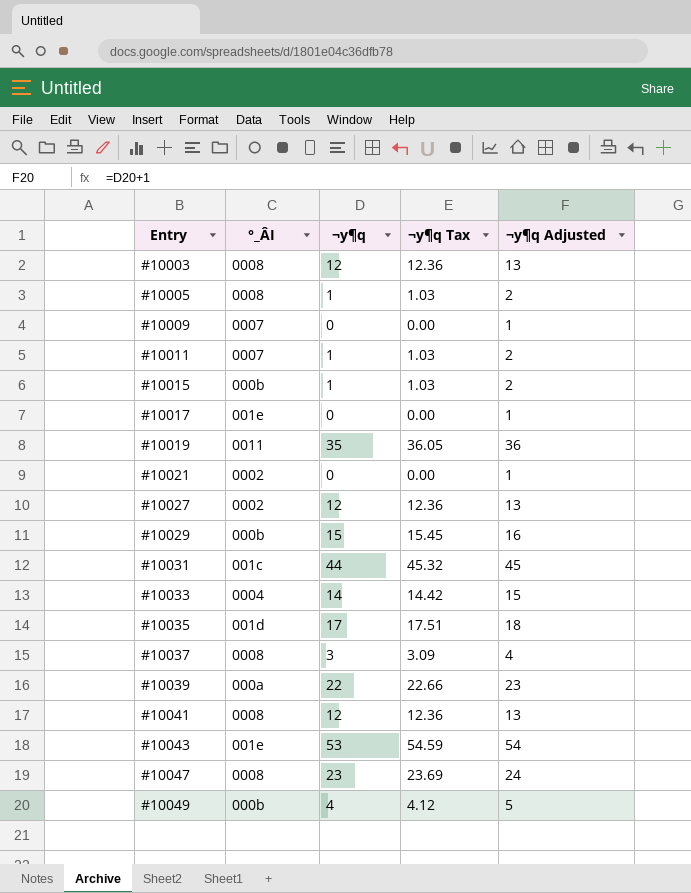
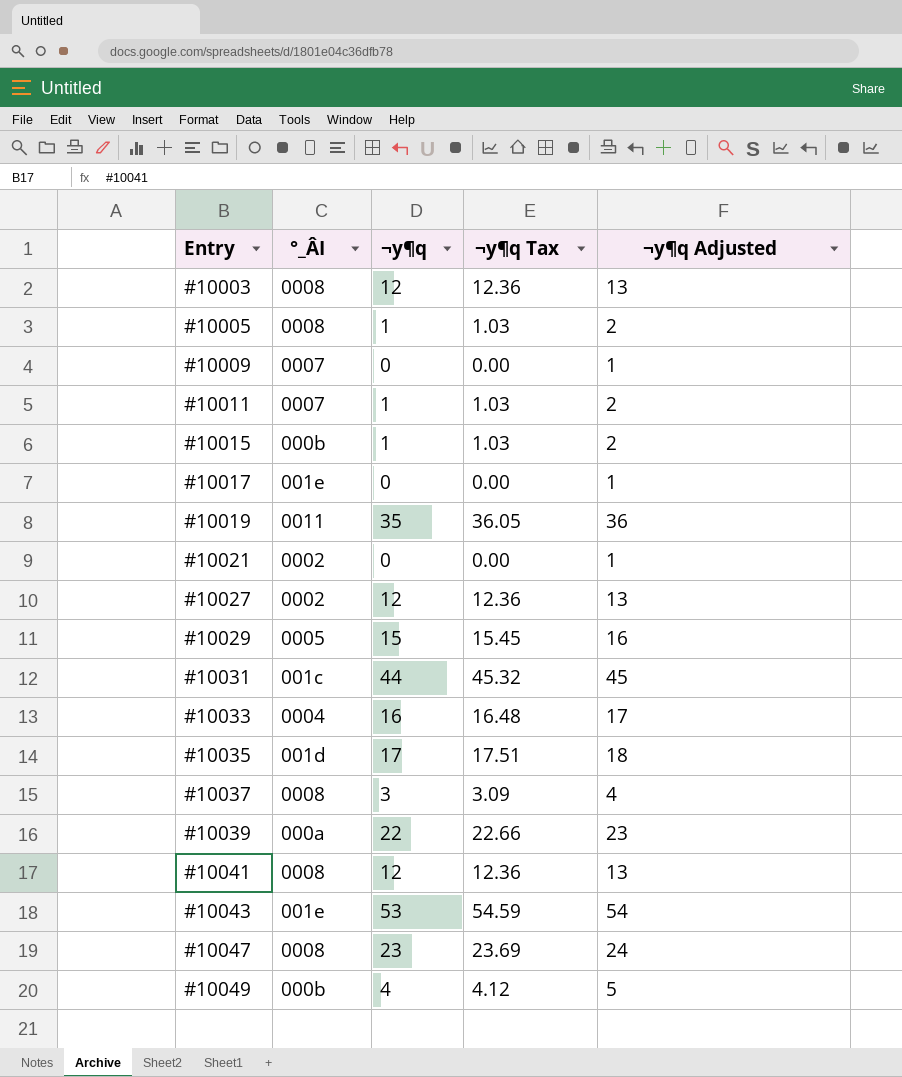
#10029 | °_ÂI: 000b -> 0005
#10033 | ¬y¶q: 14 -> 16
#10033 | ¬y¶q Tax: 14.42 -> 16.48
#10033 | ¬y¶q Adjusted: 15 -> 17

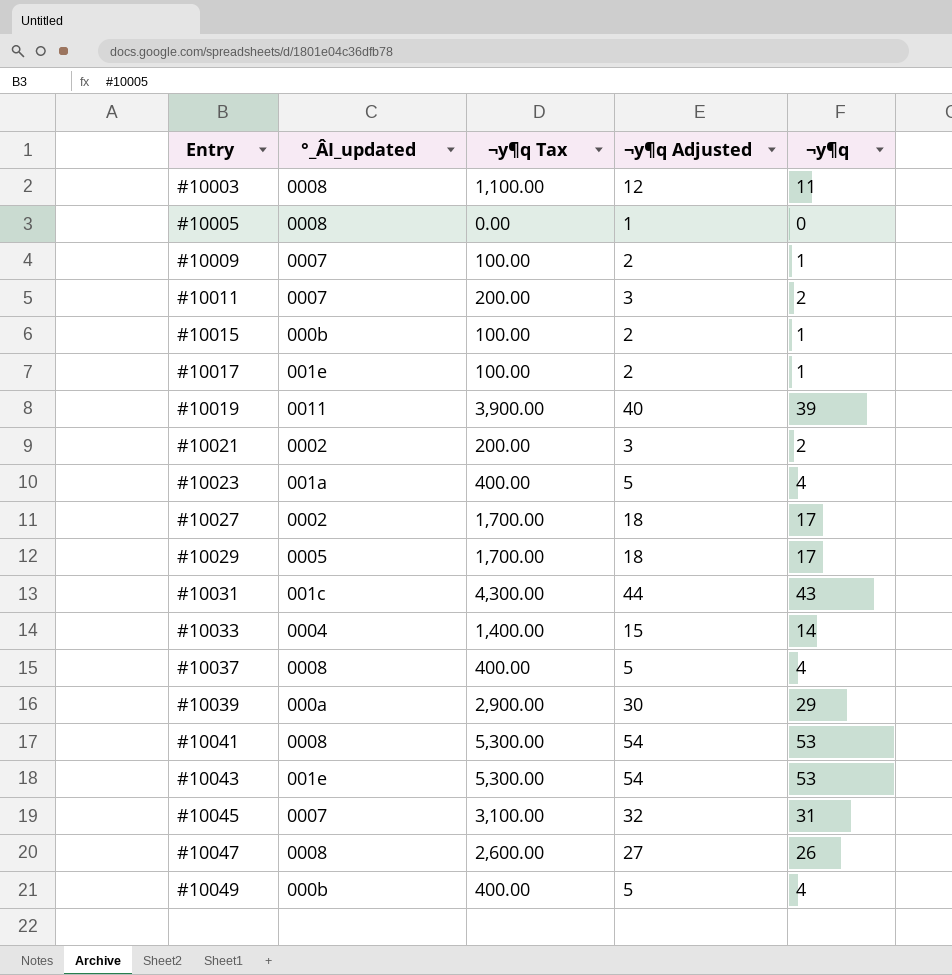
column name: °_ÂI -> °_ÂI_updated
column ¬y¶q Tax | formula: [¬y¶q] * 1.03 -> [¬y¶q] * 100
column ¬y¶q | position: 3 -> 5
row #10035: 001d | 17 | 17.51 | 18 -> none
#10003 | ¬y¶q Adjusted: 13 -> 12
#10003 | ¬y¶q: 12 -> 11
#10005 | ¬y¶q Adjusted: 2 -> 1
#10005 | ¬y¶q: 1 -> 0
#10009 | ¬y¶q Adjusted: 1 -> 2
#10009 | ¬y¶q: 0 -> 1
#10011 | ¬y¶q Adjusted: 2 -> 3
#10011 | ¬y¶q: 1 -> 2
#10017 | ¬y¶q Adjusted: 1 -> 2
#10017 | ¬y¶q: 0 -> 1
#10019 | ¬y¶q Adjusted: 36 -> 40
#10019 | ¬y¶q: 35 -> 39
#10021 | ¬y¶q Adjusted: 1 -> 3
#10021 | ¬y¶q: 0 -> 2
row #10023: none -> 001a | 400.00 | 5 | 4
#10027 | ¬y¶q Adjusted: 13 -> 18
#10027 | ¬y¶q: 12 -> 17
#10029 | ¬y¶q Adjusted: 16 -> 18
#10029 | ¬y¶q: 15 -> 17
#10031 | ¬y¶q Adjusted: 45 -> 44
#10031 | ¬y¶q: 44 -> 43
#10033 | ¬y¶q Adjusted: 17 -> 15
#10033 | ¬y¶q: 16 -> 14
#10037 | ¬y¶q Adjusted: 4 -> 5
#10037 | ¬y¶q: 3 -> 4
#10039 | ¬y¶q Adjusted: 23 -> 30
#10039 | ¬y¶q: 22 -> 29
#10041 | ¬y¶q Adjusted: 13 -> 54
#10041 | ¬y¶q: 12 -> 53
row #10045: none -> 0007 | 3,100.00 | 32 | 31
#10047 | ¬y¶q Adjusted: 24 -> 27
#10047 | ¬y¶q: 23 -> 26

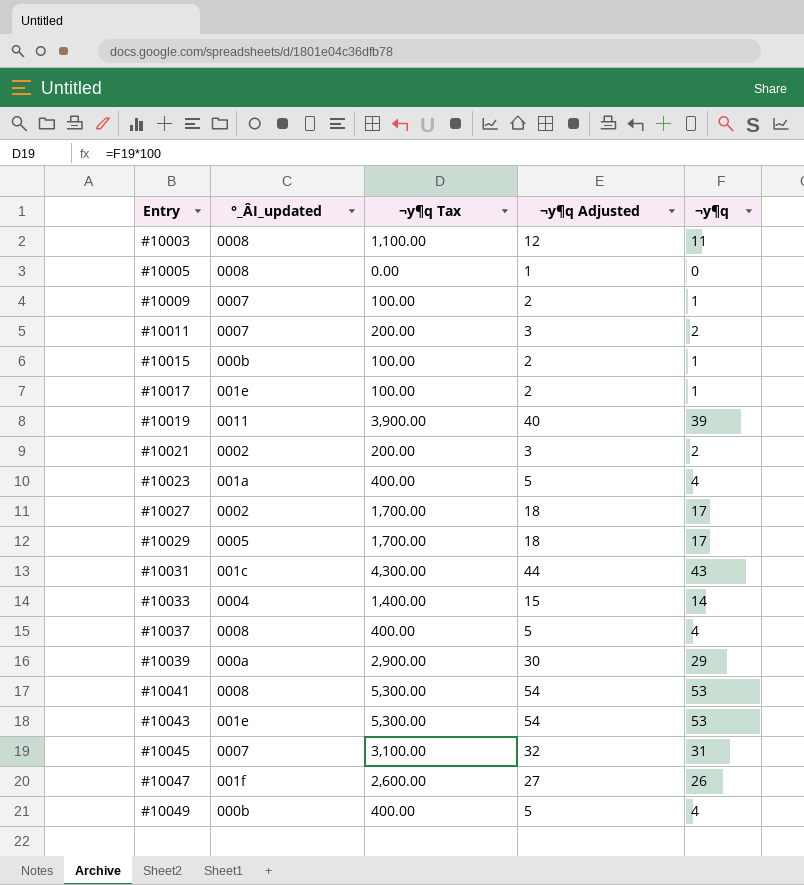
#10047 | °_ÂI_updated: 0008 -> 001f

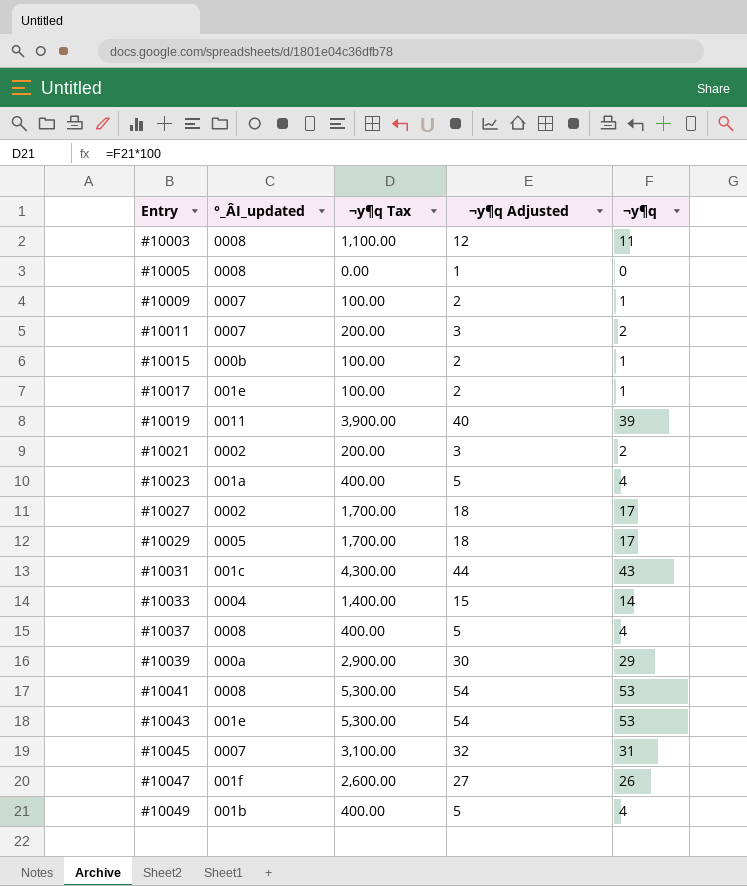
#10049 | °_ÂI_updated: 000b -> 001b

